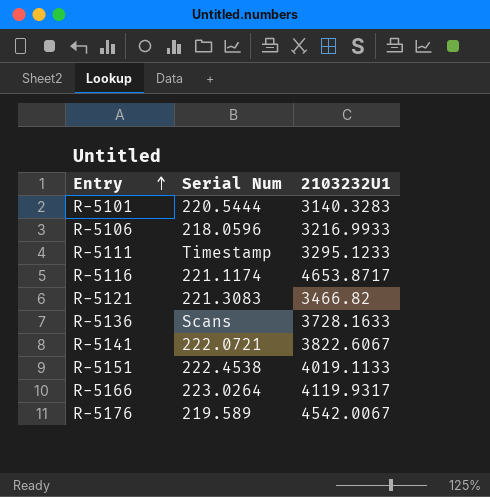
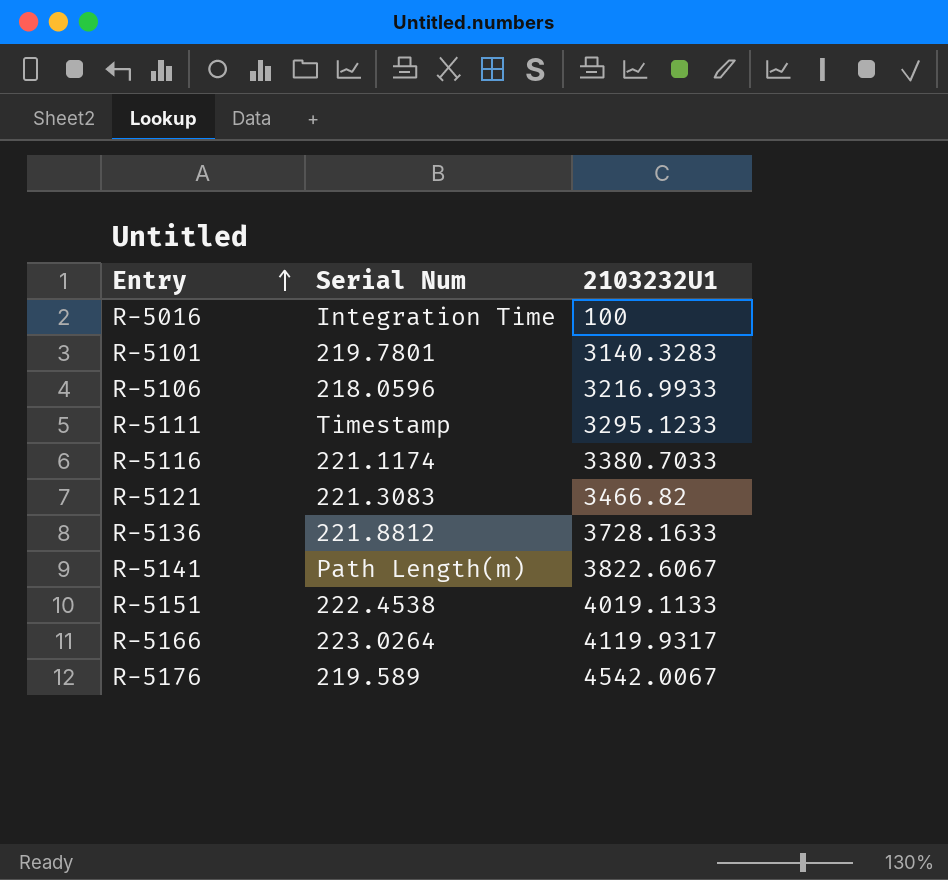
row R-5016: none -> Integration Time | 100
R-5101 | Serial Num: 220.5444 -> 219.7801
R-5116 | 2103232U1: 4653.8717 -> 3380.7033
R-5136 | Serial Num: Scans -> 221.8812
R-5141 | Serial Num: 222.0721 -> Path Length(m)

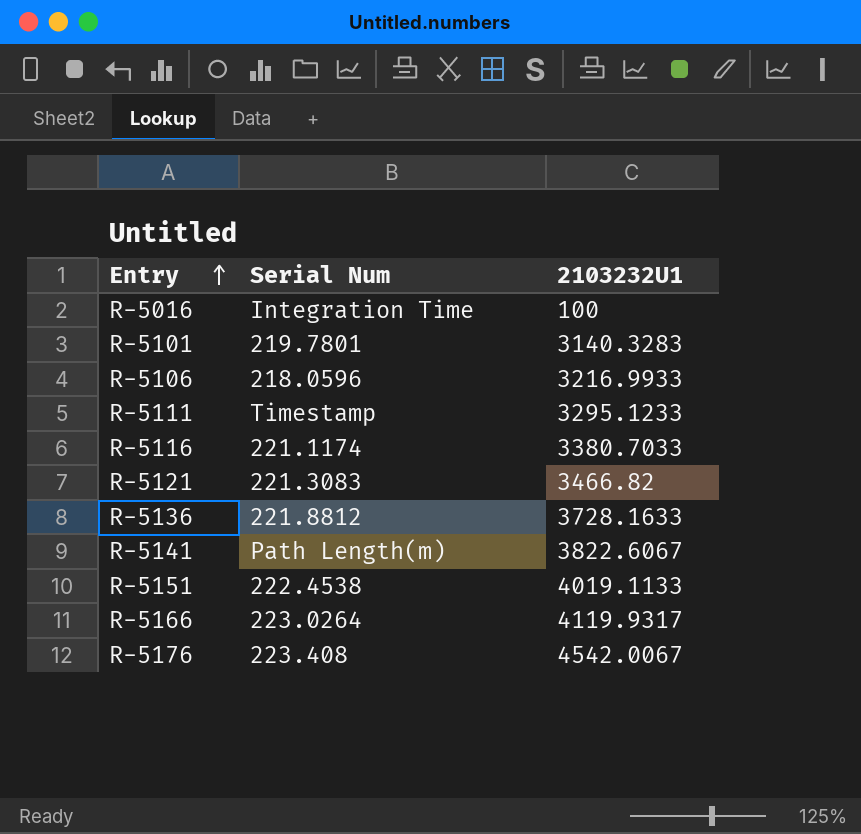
R-5176 | Serial Num: 219.589 -> 223.408

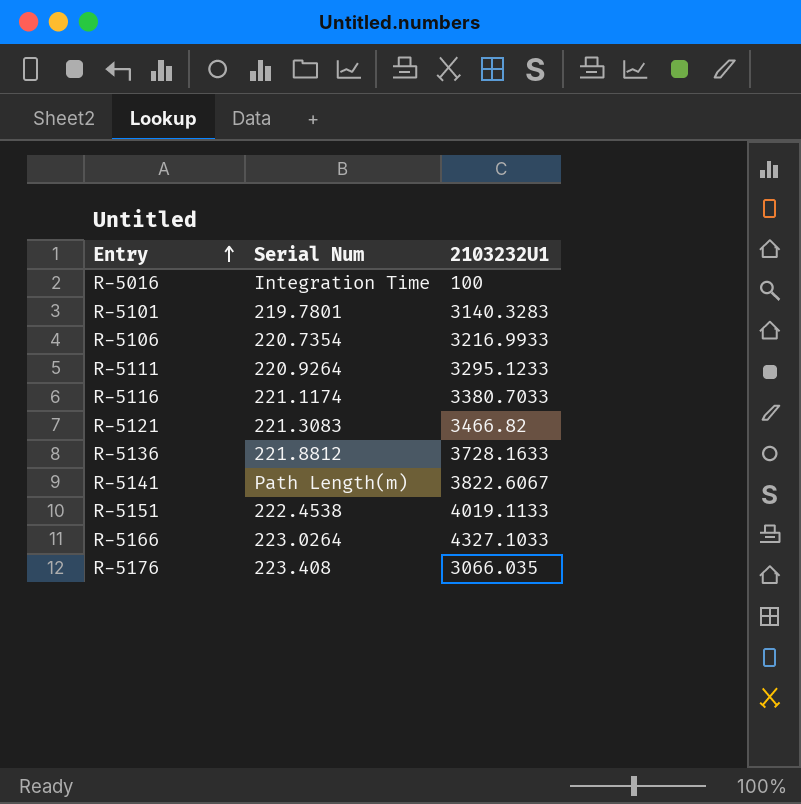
R-5106 | Serial Num: 218.0596 -> 220.7354
R-5111 | Serial Num: Timestamp -> 220.9264
R-5166 | 2103232U1: 4119.9317 -> 4327.1033
R-5176 | 2103232U1: 4542.0067 -> 3066.035

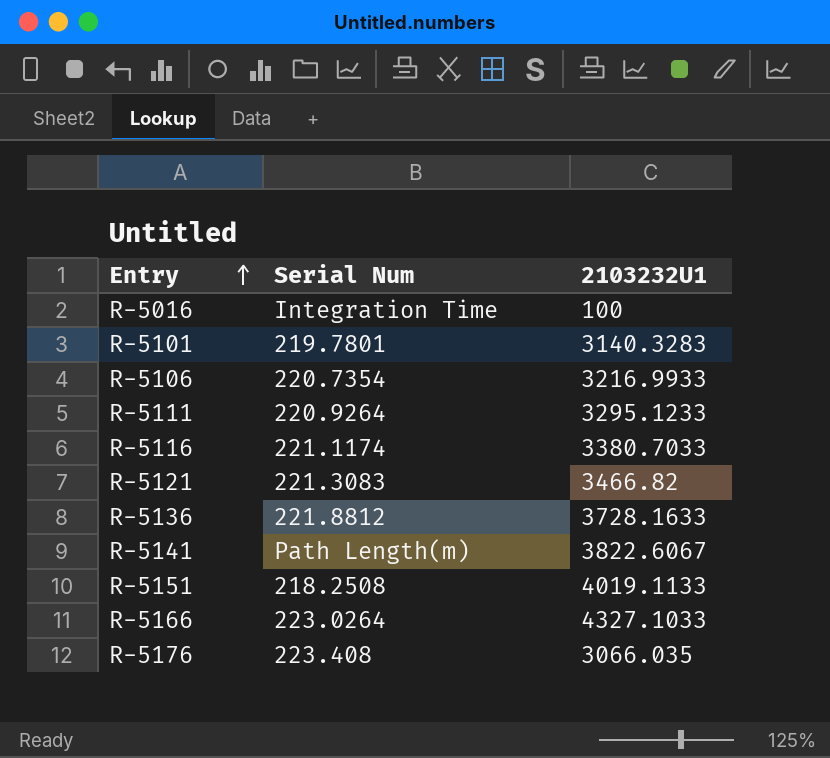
R-5151 | Serial Num: 222.4538 -> 218.2508

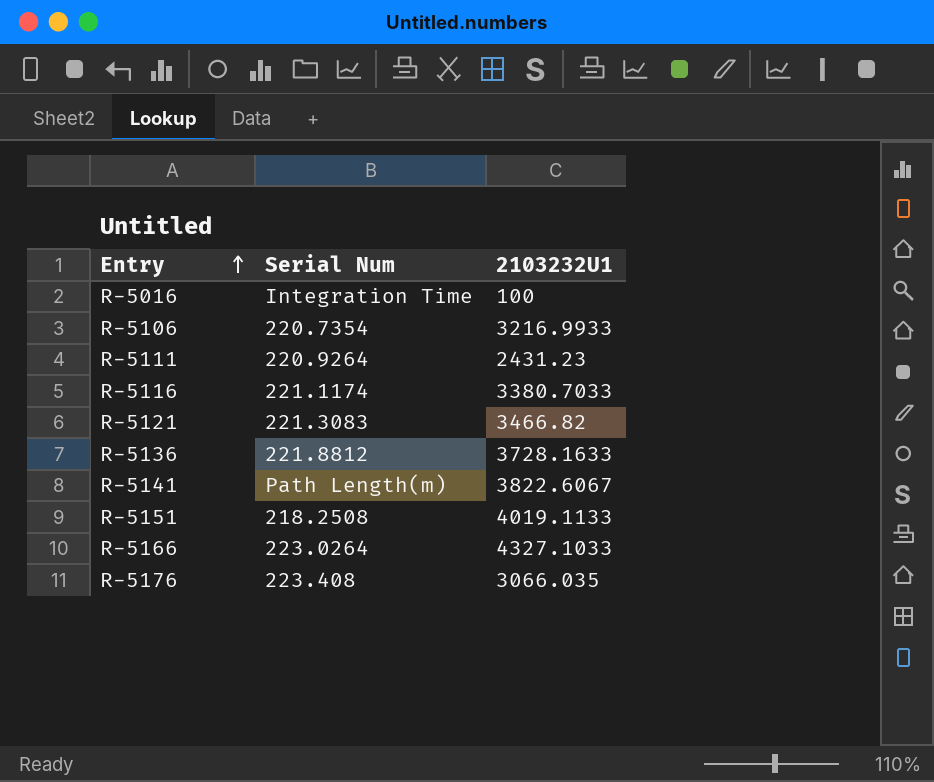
row R-5101: 219.7801 | 3140.3283 -> none
R-5111 | 2103232U1: 3295.1233 -> 2431.23

